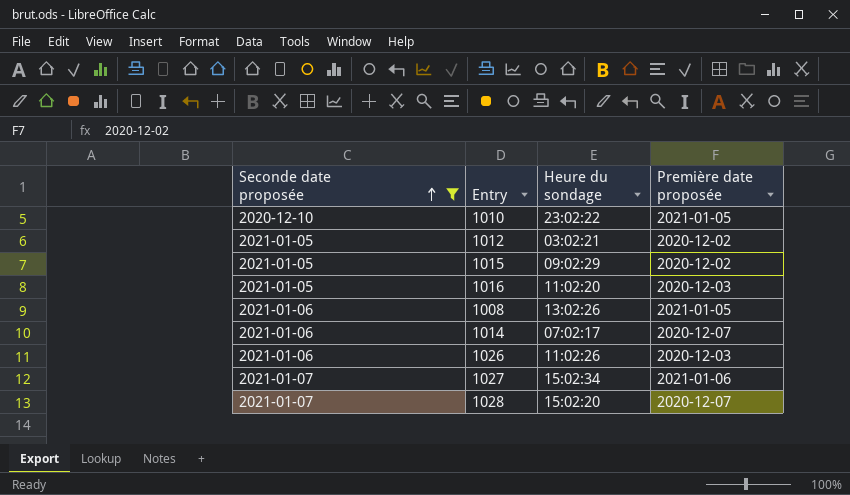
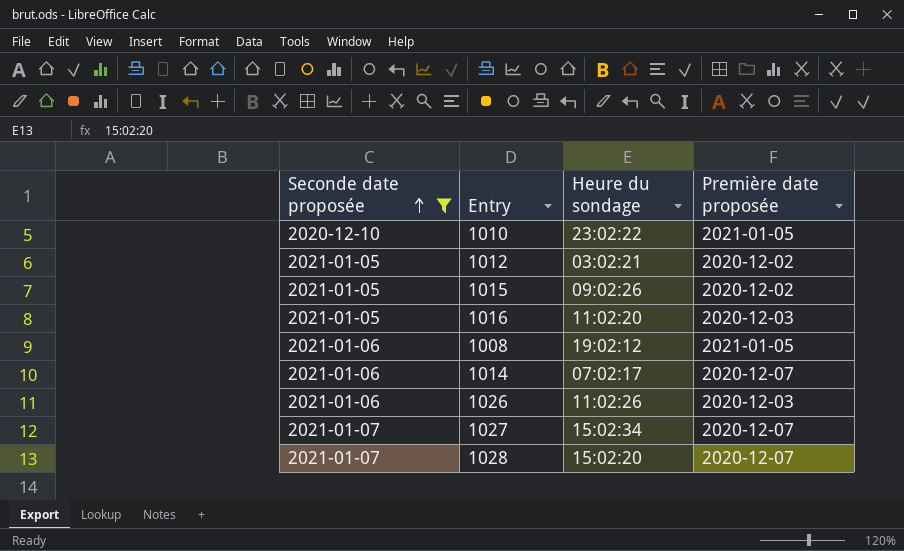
1015 | Heure du sondage: 09:02:29 -> 09:02:26
1008 | Heure du sondage: 13:02:26 -> 19:02:12
1027 | Première date proposée: 2021-01-06 -> 2020-12-07

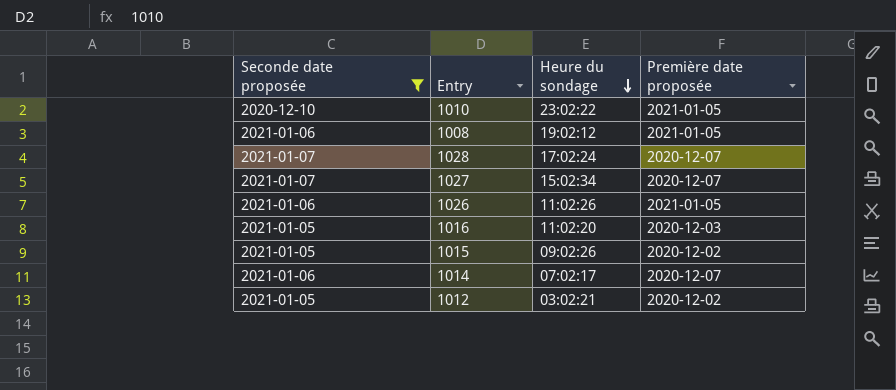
row order: Seconde date proposée ascending -> Heure du sondage descending
1028 | Heure du sondage: 15:02:20 -> 17:02:24
1026 | Première date proposée: 2020-12-03 -> 2021-01-05

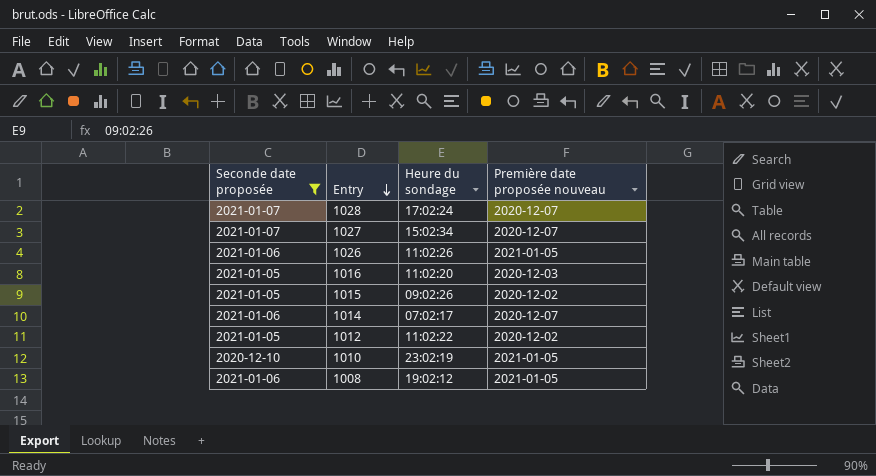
row order: Heure du sondage descending -> Entry descending
column name: Première date proposée -> Première date proposée nouveau
1012 | Heure du sondage: 03:02:21 -> 11:02:22
1010 | Heure du sondage: 23:02:22 -> 23:02:19

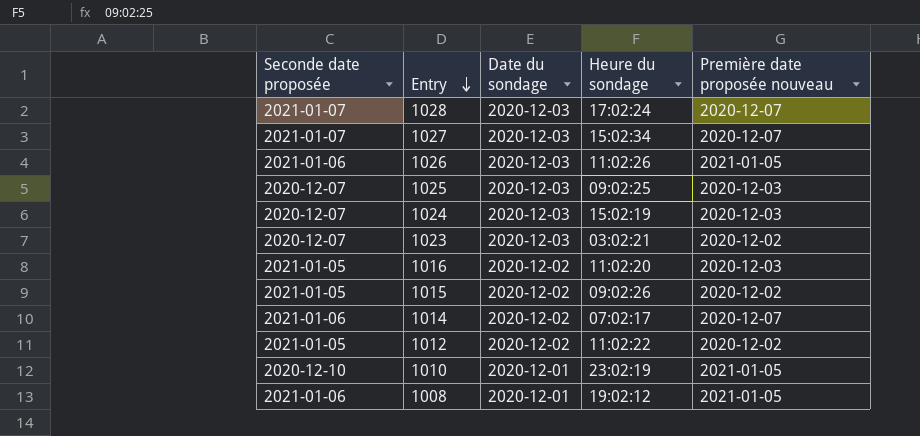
filter: Seconde date proposée != 2020-12-07 -> none
column Date du sondage | position: none -> 3

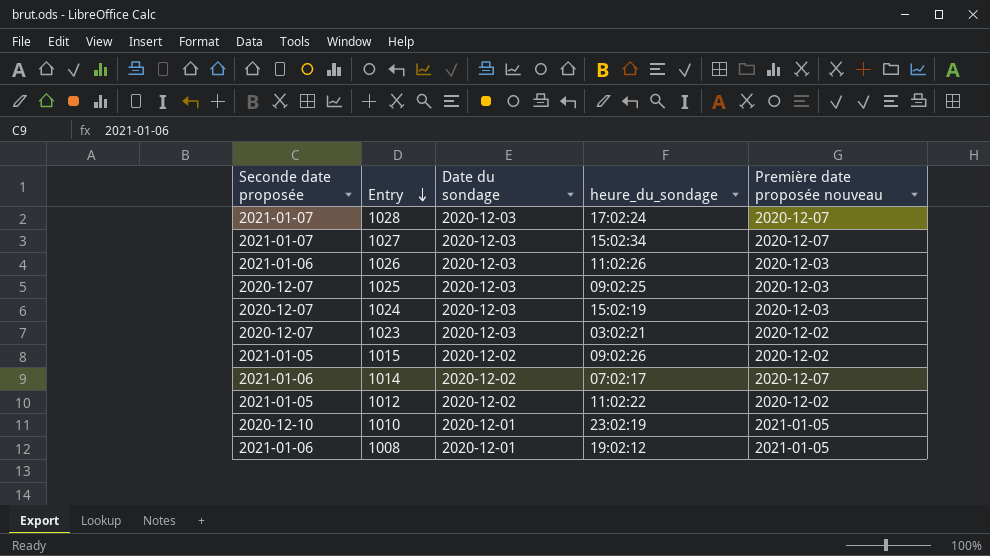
column name: Heure du sondage -> heure_du_sondage
row 1016: 2021-01-05 | 2020-12-02 | 11:02:20 | 2020-12-03 -> none
1026 | Première date proposée nouveau: 2021-01-05 -> 2020-12-03

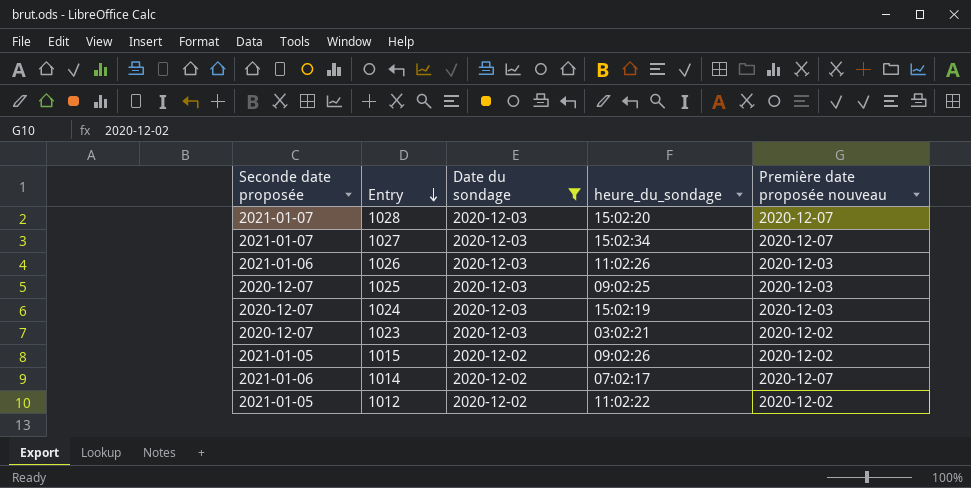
filter: none -> Date du sondage != 2020-12-01
1028 | heure_du_sondage: 17:02:24 -> 15:02:20

